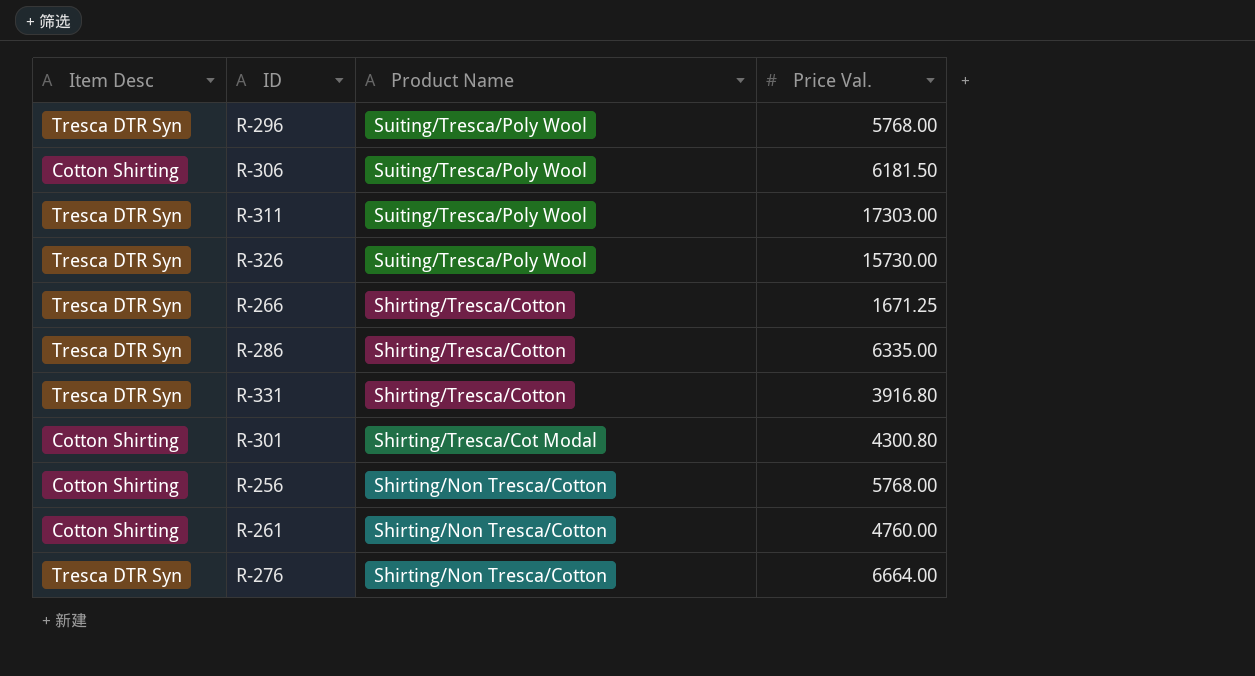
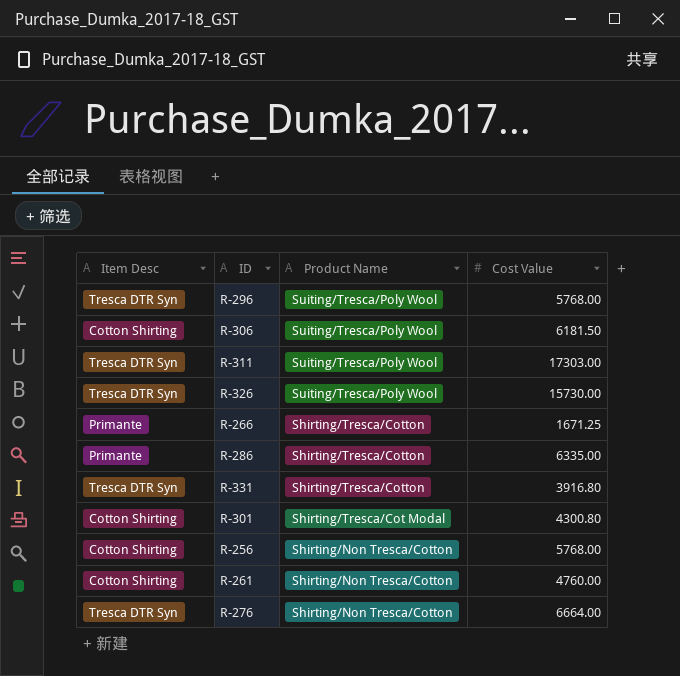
column name: Price Val. -> Cost Value
R-266 | Item Desc: Tresca DTR Syn -> Primante
R-286 | Item Desc: Tresca DTR Syn -> Primante

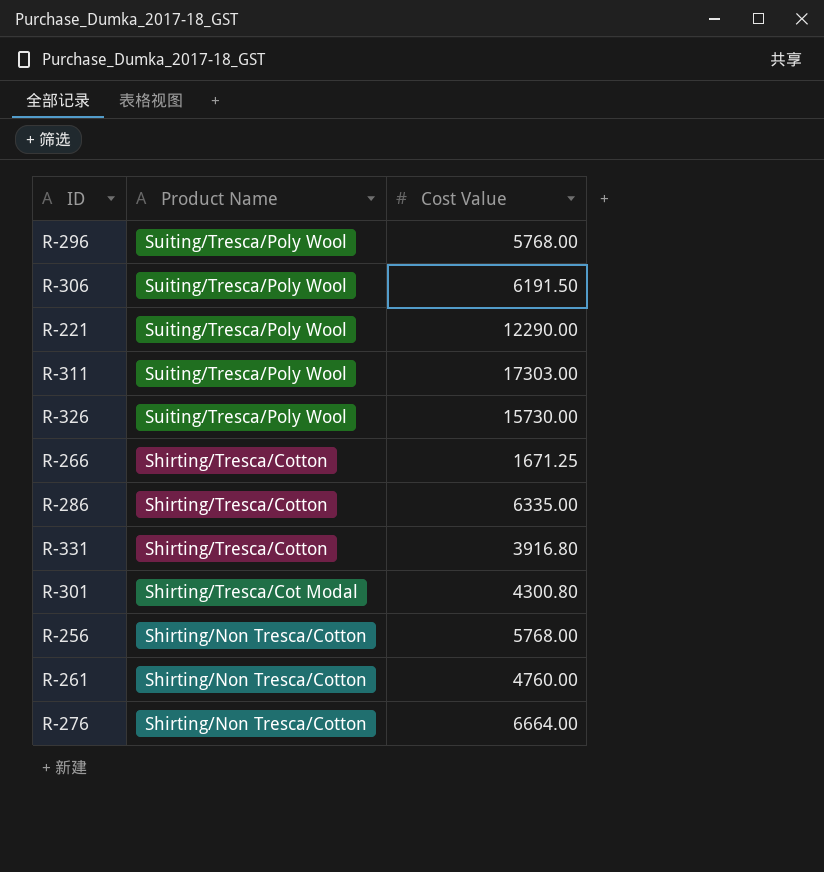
column Item Desc | position: 1 -> none
R-306 | Cost Value: 6181.50 -> 6191.50
row R-221: none -> Suiting/Tresca/Poly Wool | 12290.00

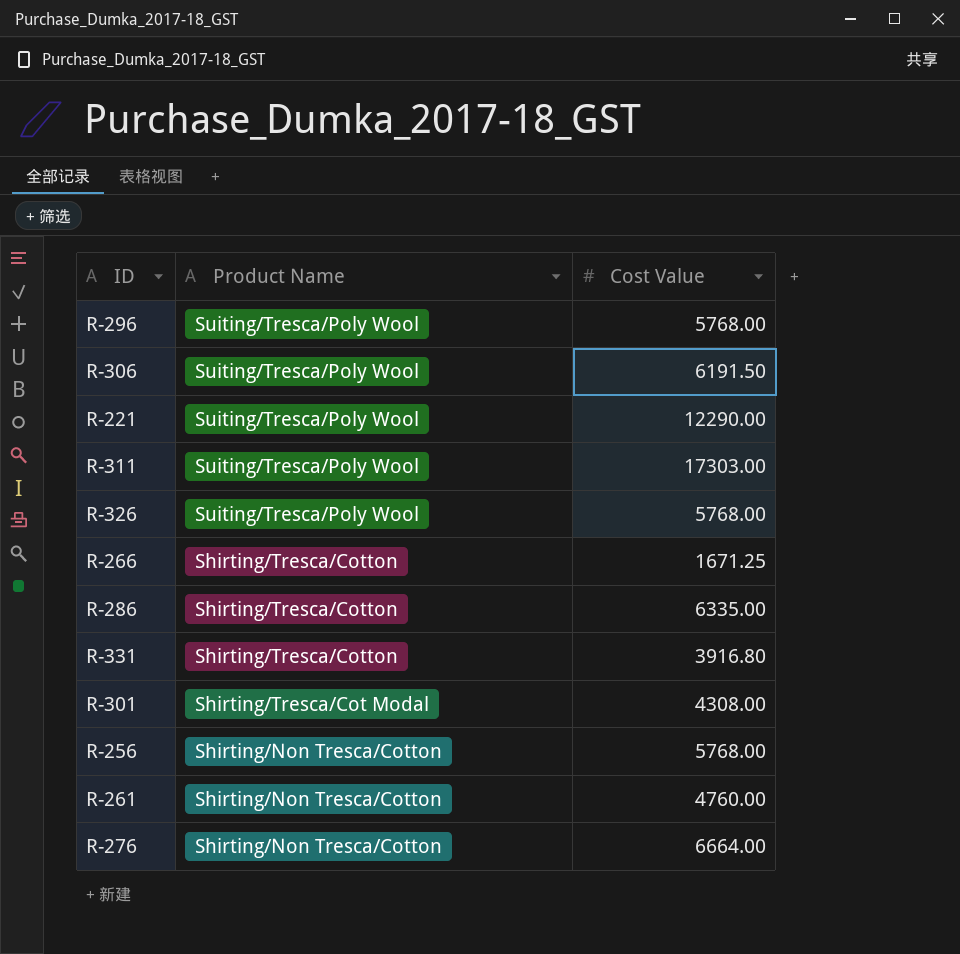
R-326 | Cost Value: 15730.00 -> 5768.00
R-301 | Cost Value: 4300.80 -> 4308.00

